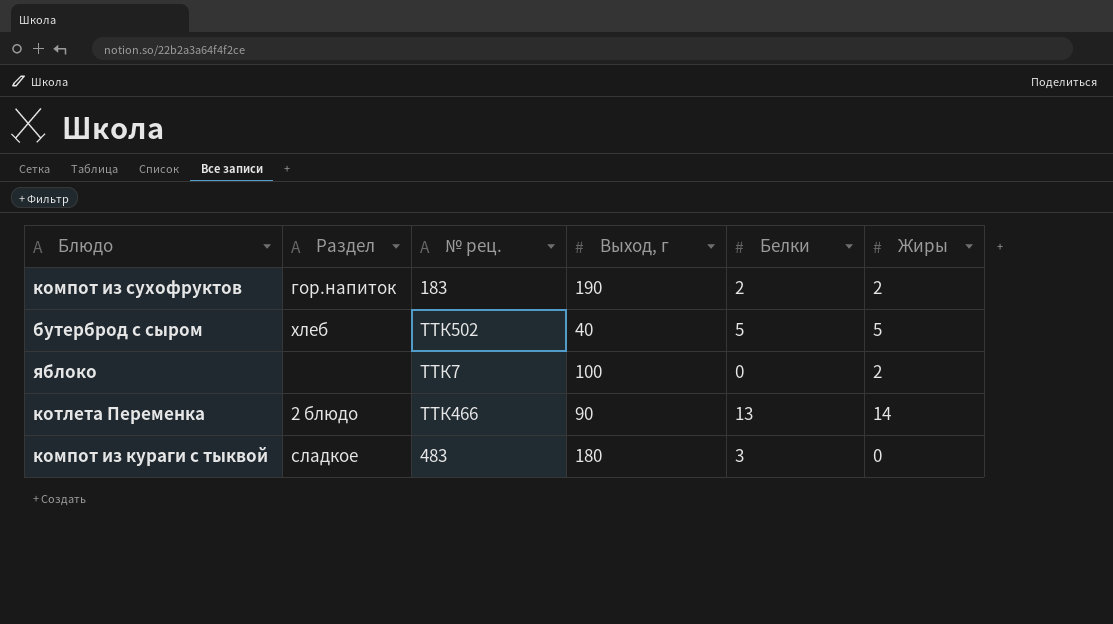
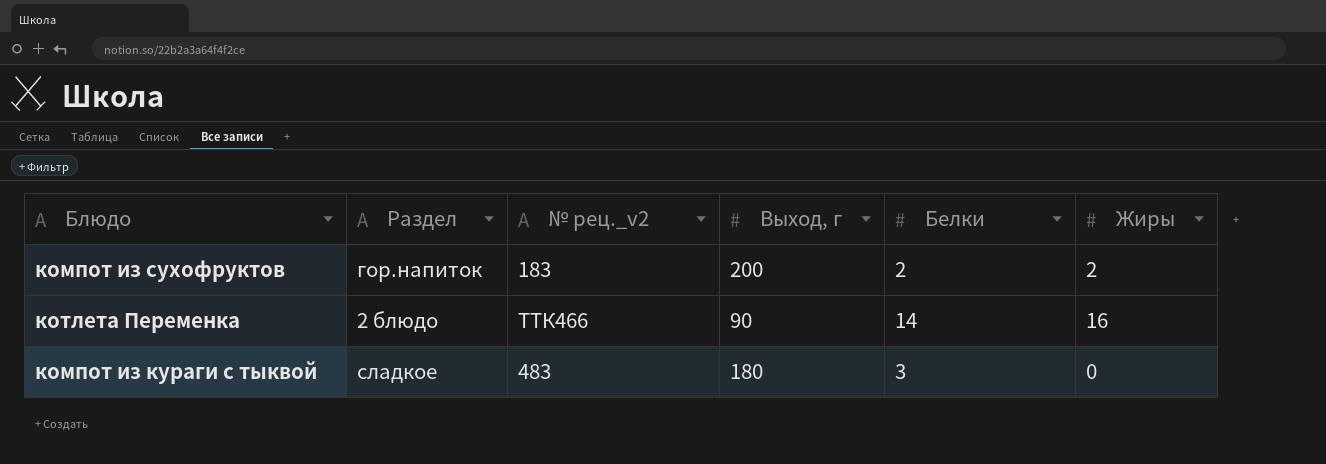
column name: № рец. -> № рец._v2
row бутерброд с сыром: хлеб | ТТК502 | 40 | 5 | 5 -> none
row яблоко: none | ТТК7 | 100 | 0 | 2 -> none
компот из сухофруктов | Выход, г: 190 -> 200
котлета Переменка | Белки: 13 -> 14
котлета Переменка | Жиры: 14 -> 16

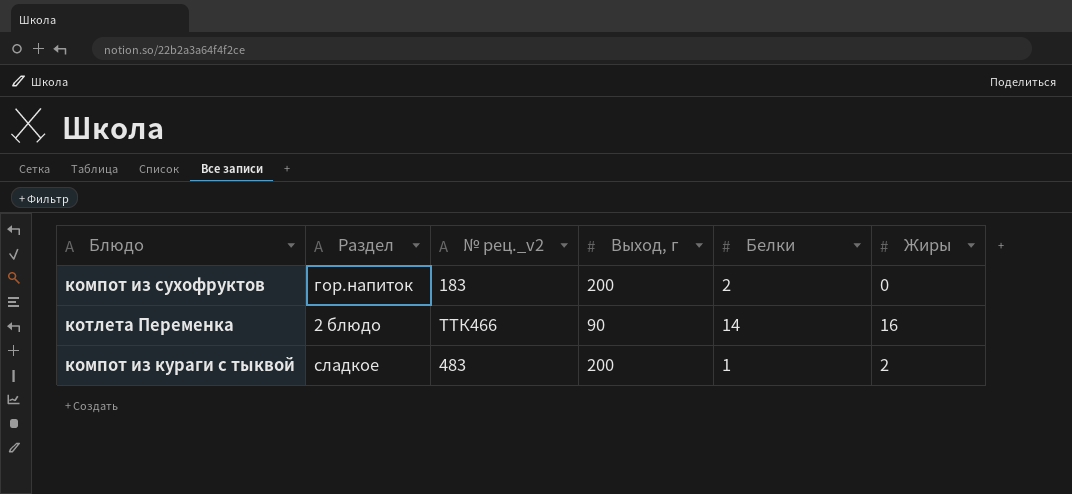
компот из сухофруктов | Жиры: 2 -> 0
компот из кураги с тыквой | Выход, г: 180 -> 200
компот из кураги с тыквой | Белки: 3 -> 1
компот из кураги с тыквой | Жиры: 0 -> 2

